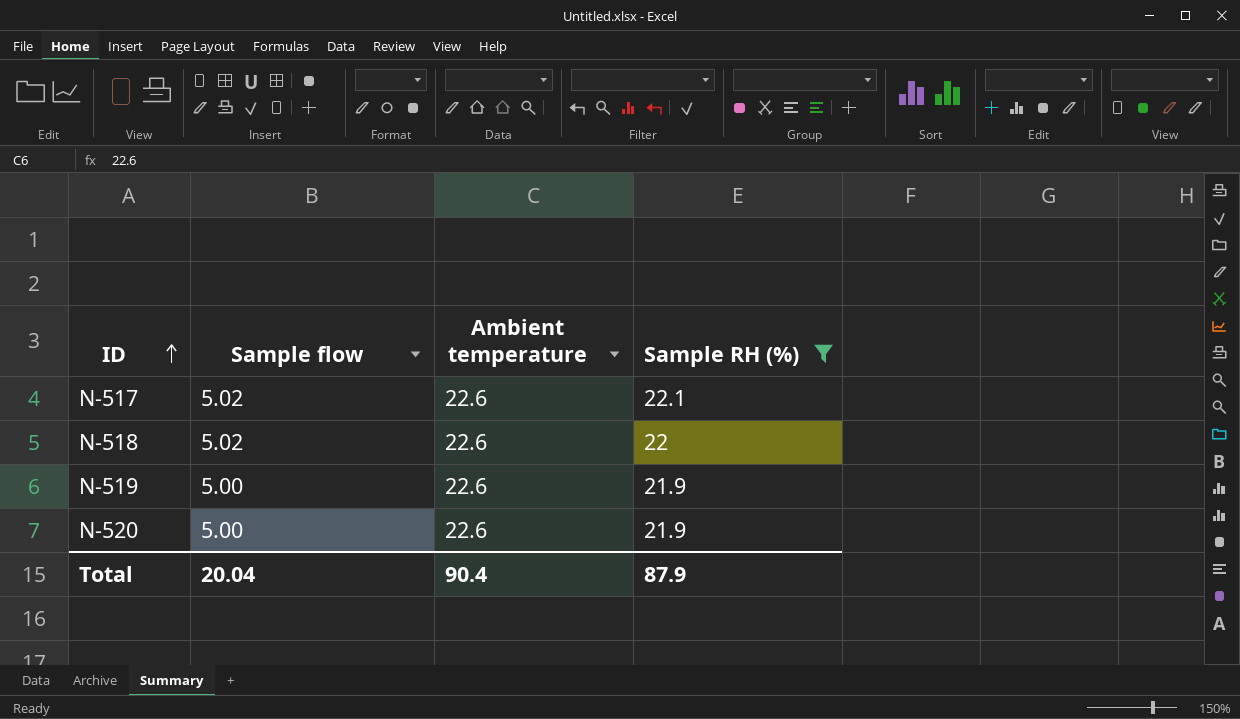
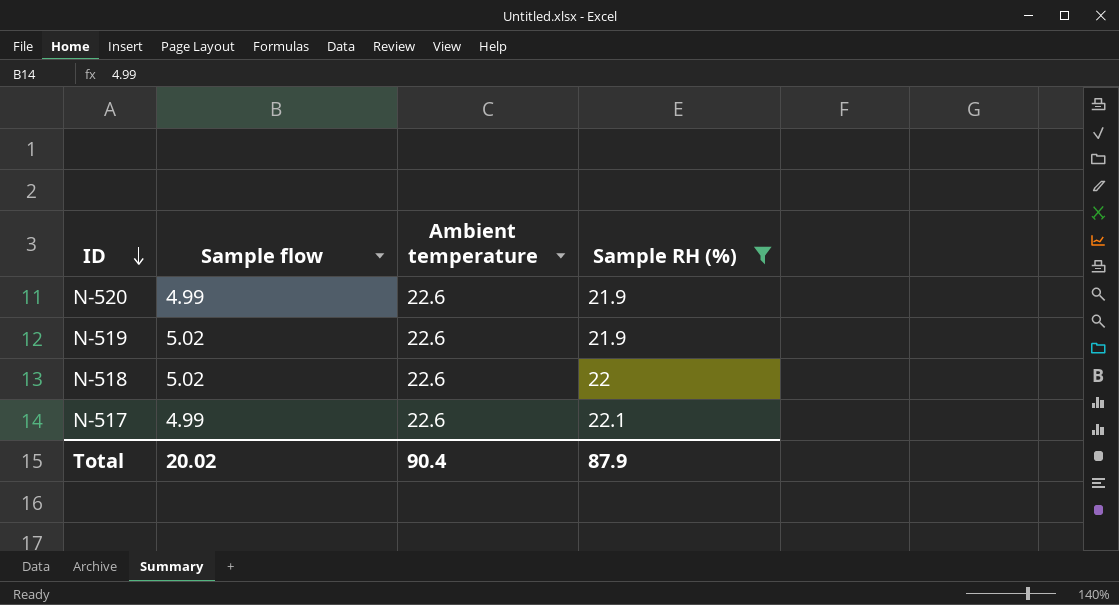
row order: ID ascending -> ID descending
N-520 | Sample flow: 5.00 -> 4.99
N-519 | Sample flow: 5.00 -> 5.02
N-517 | Sample flow: 5.02 -> 4.99
Total | Sample flow: 20.04 -> 20.02

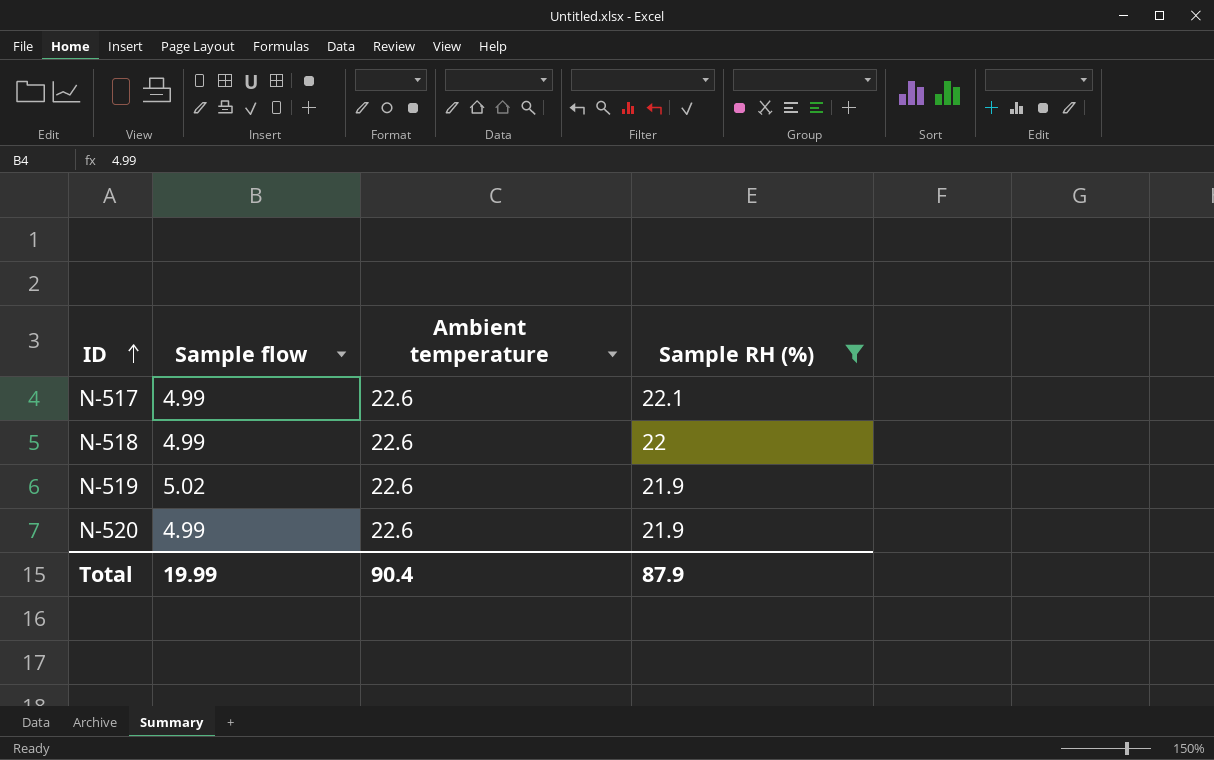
row order: ID descending -> ID ascending
N-518 | Sample flow: 5.02 -> 4.99
Total | Sample flow: 20.02 -> 19.99

